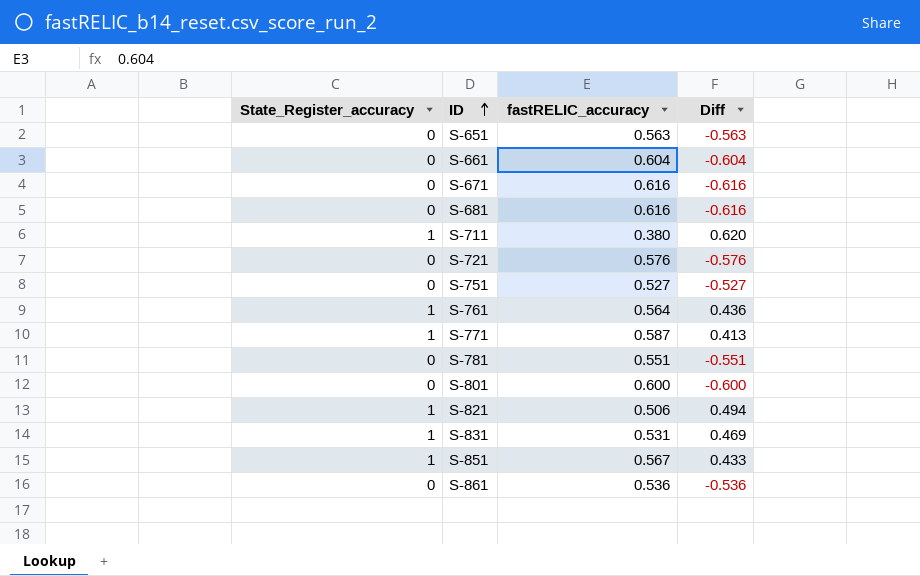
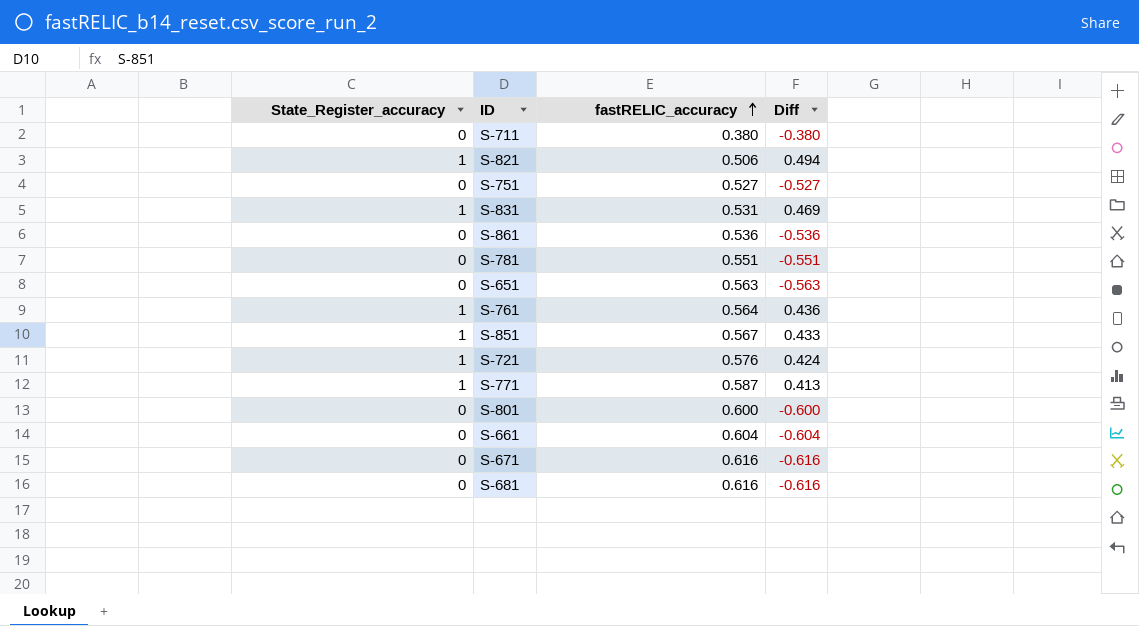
row order: ID ascending -> fastRELIC_accuracy ascending
S-711 | State_Register_accuracy: 1 -> 0
S-711 | Diff: 0.620 -> -0.380
S-721 | State_Register_accuracy: 0 -> 1
S-721 | Diff: -0.576 -> 0.424

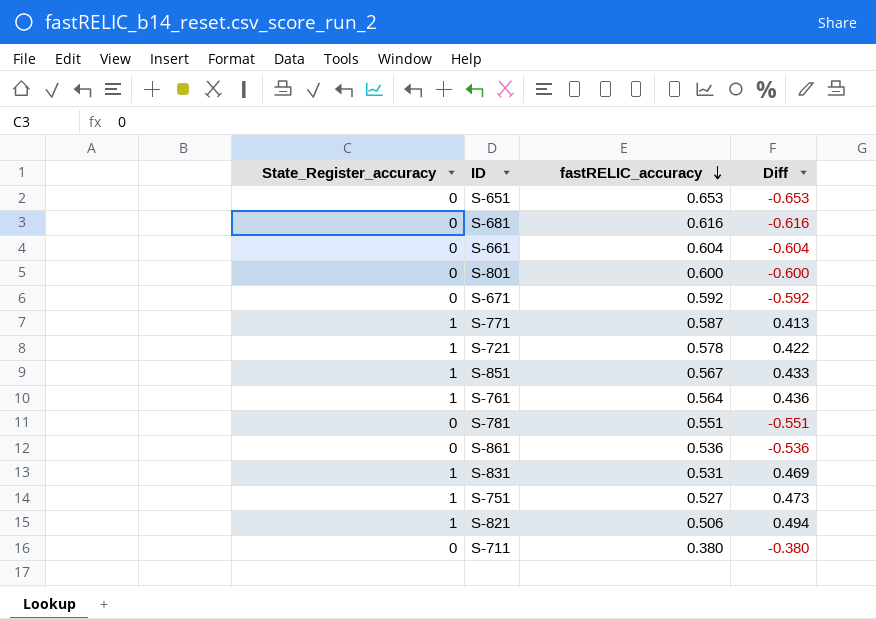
row order: fastRELIC_accuracy ascending -> fastRELIC_accuracy descending
S-651 | fastRELIC_accuracy: 0.563 -> 0.653
S-651 | Diff: -0.563 -> -0.653
S-671 | fastRELIC_accuracy: 0.616 -> 0.592
S-671 | Diff: -0.616 -> -0.592
S-721 | fastRELIC_accuracy: 0.576 -> 0.578
S-721 | Diff: 0.424 -> 0.422
S-751 | State_Register_accuracy: 0 -> 1
S-751 | Diff: -0.527 -> 0.473

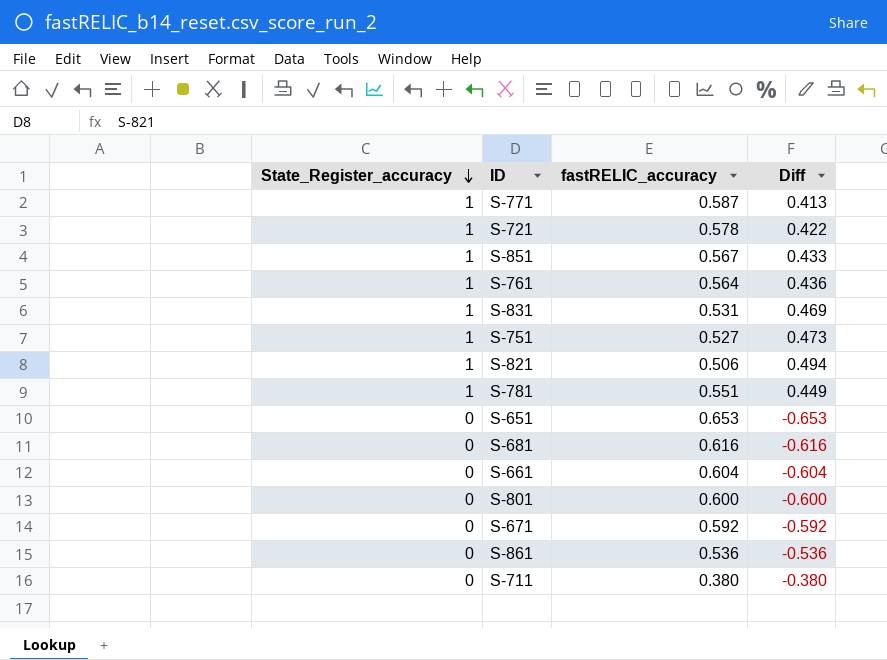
row order: fastRELIC_accuracy descending -> State_Register_accuracy descending
S-781 | State_Register_accuracy: 0 -> 1
S-781 | Diff: -0.551 -> 0.449

